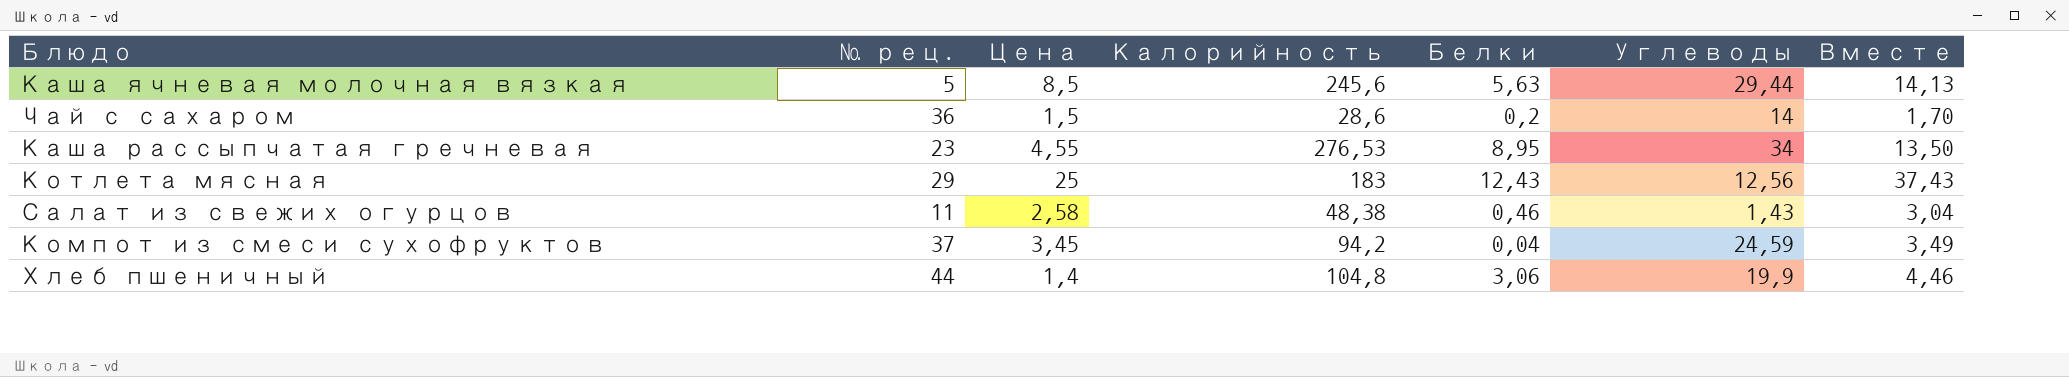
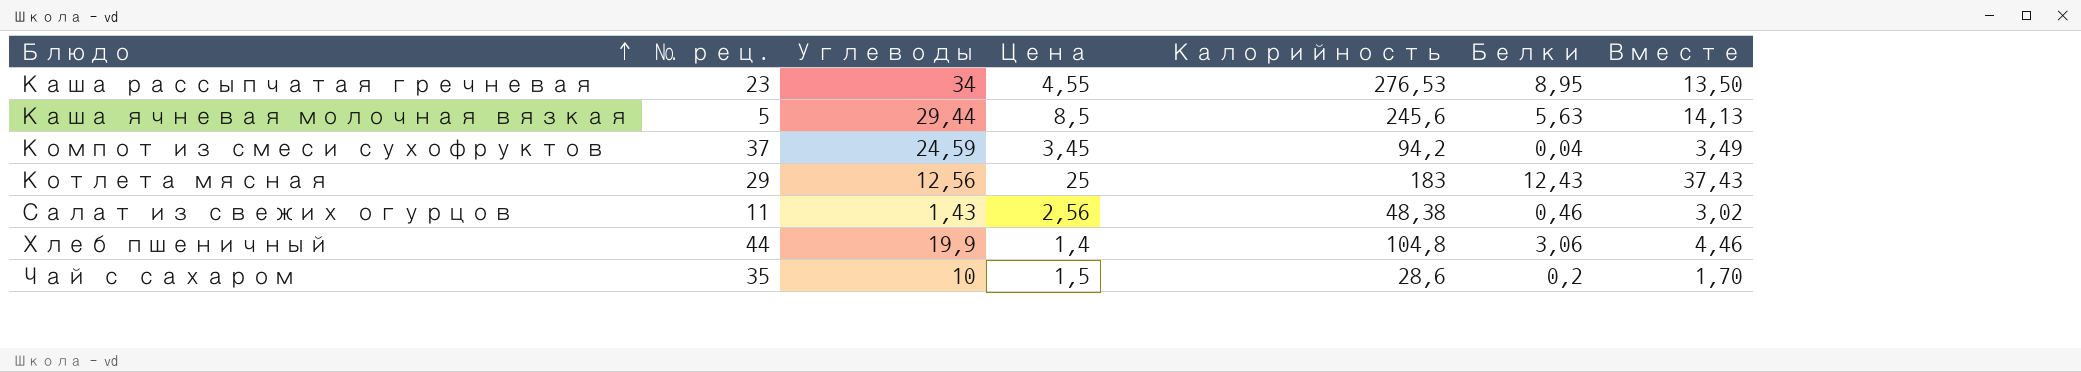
row order: none -> Блюдо ascending
column Углеводы | position: 6 -> 3
Салат из свежих огурцов | Цена: 2,58 -> 2,56
Салат из свежих огурцов | Вместе: 3,04 -> 3,02
Чай с сахаром | № рец.: 36 -> 35
Чай с сахаром | Углеводы: 14 -> 10

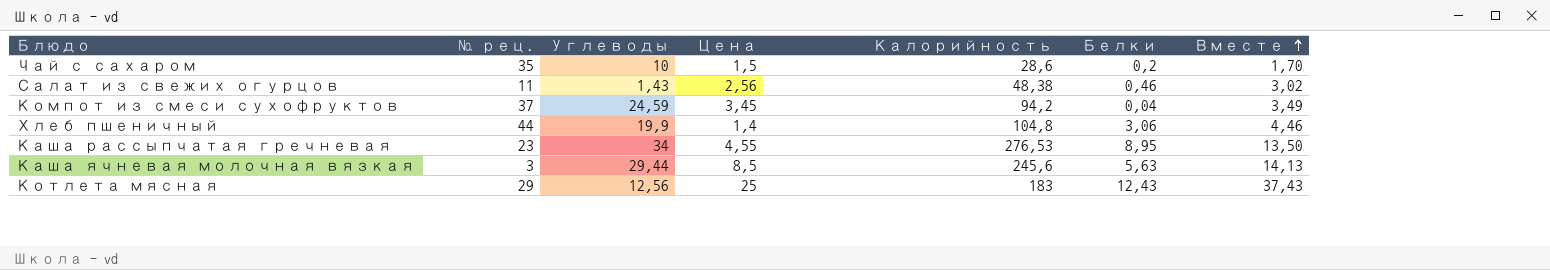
row order: Блюдо ascending -> Вместе ascending
Каша ячневая молочная вязкая | № рец.: 5 -> 3

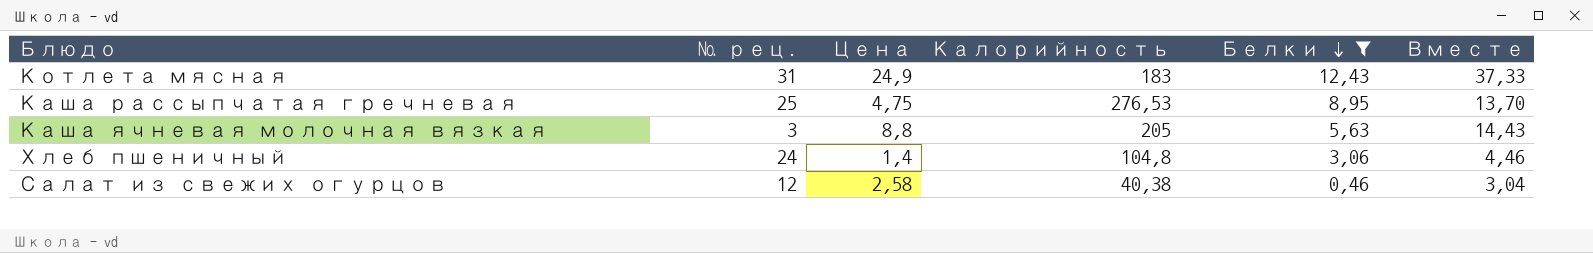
filter: none -> Белки >= 0,46
row order: Вместе ascending -> Белки descending
column Углеводы | position: 3 -> none
Котлета мясная | № рец.: 29 -> 31
Котлета мясная | Цена: 25 -> 24,9
Котлета мясная | Вместе: 37,43 -> 37,33
Каша рассыпчатая гречневая | № рец.: 23 -> 25
Каша рассыпчатая гречневая | Цена: 4,55 -> 4,75
Каша рассыпчатая гречневая | Вместе: 13,50 -> 13,70
Каша ячневая молочная вязкая | Цена: 8,5 -> 8,8
Каша ячневая молочная вязкая | Калорийность: 245,6 -> 205
Каша ячневая молочная вязкая | Вместе: 14,13 -> 14,43
Хлеб пшеничный | № рец.: 44 -> 24
Салат из свежих огурцов | № рец.: 11 -> 12
Салат из свежих огурцов | Цена: 2,56 -> 2,58
Салат из свежих огурцов | Калорийность: 48,38 -> 40,38
Салат из свежих огурцов | Вместе: 3,02 -> 3,04

